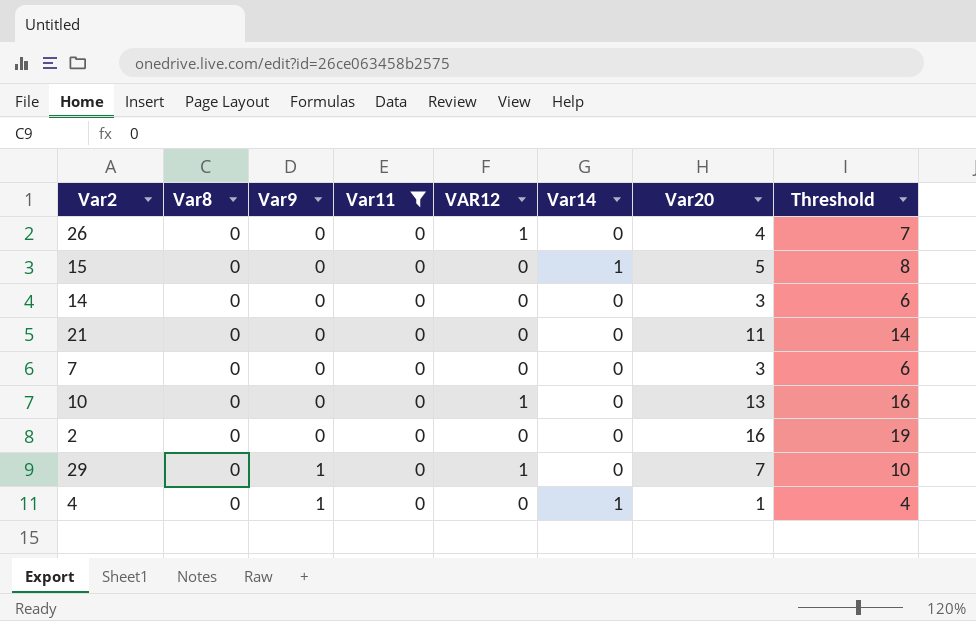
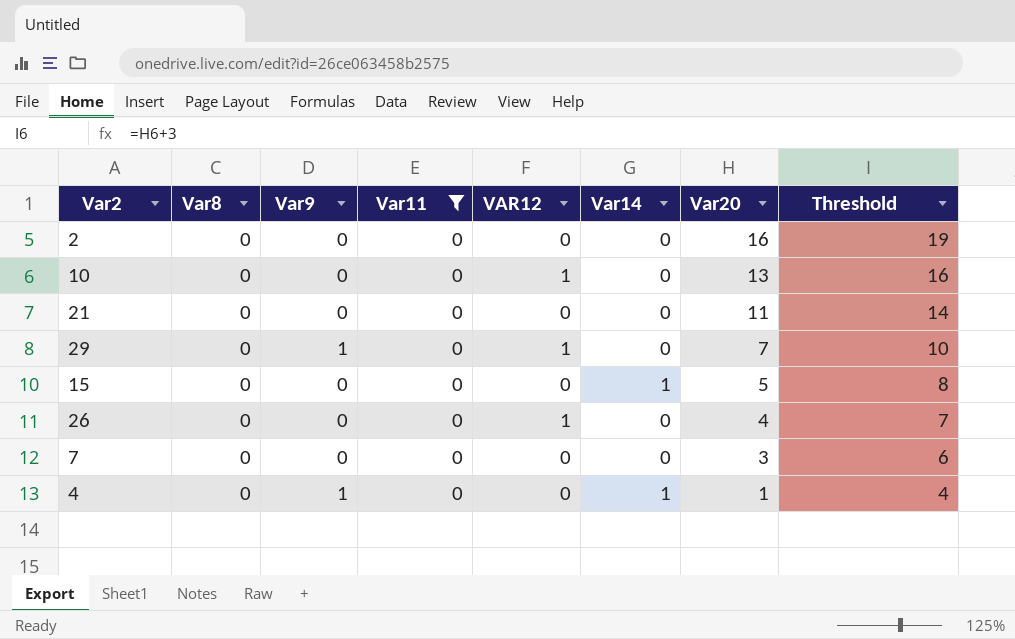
row order: Var9 ascending -> Var20 descending
row 14: 0 | 0 | 0 | 0 | 0 | 3 | 6 -> none

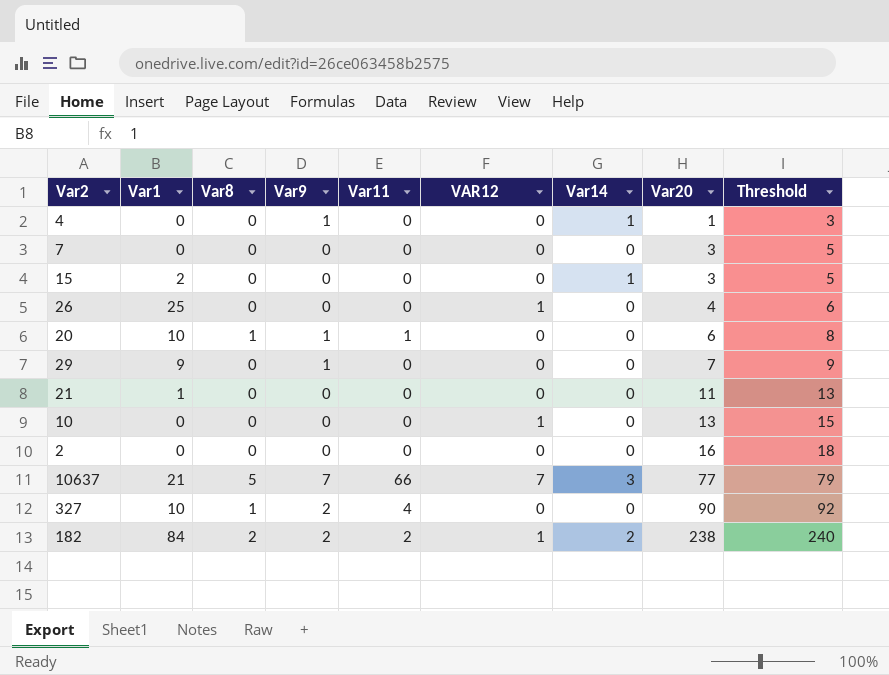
filter: Var11 = 0 -> none
row order: Var20 descending -> Var20 ascending
column Var1 | position: none -> 2
column Threshold | formula: [Var20] + 3 -> [Var20] + 2
15 | Var20: 5 -> 3
29 | VAR12: 1 -> 0

